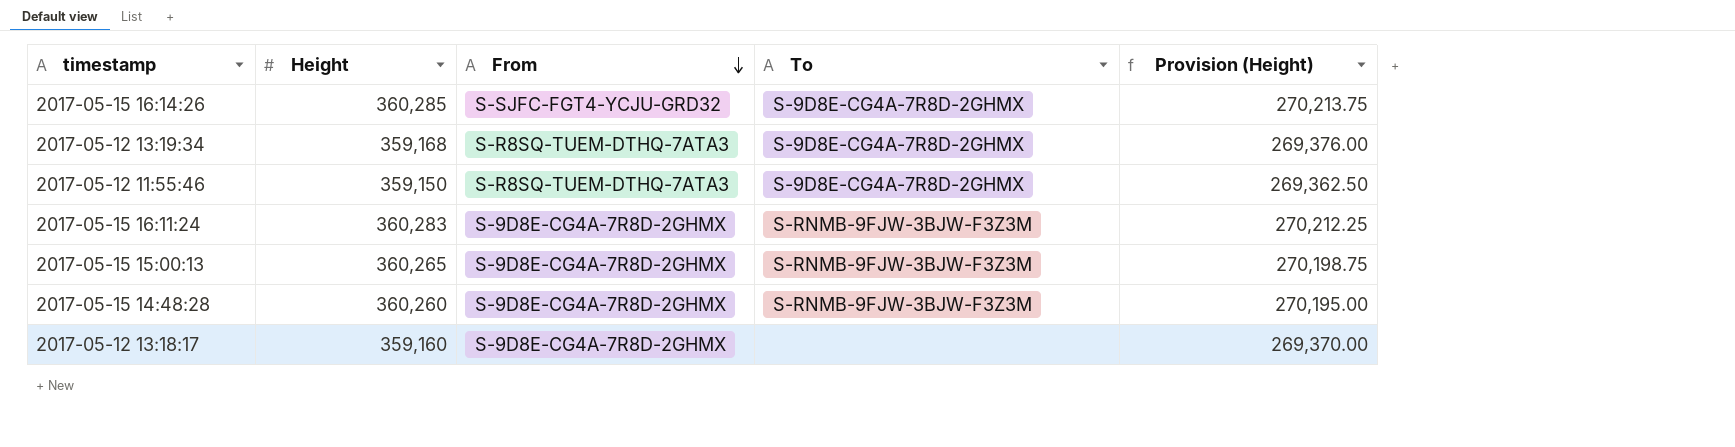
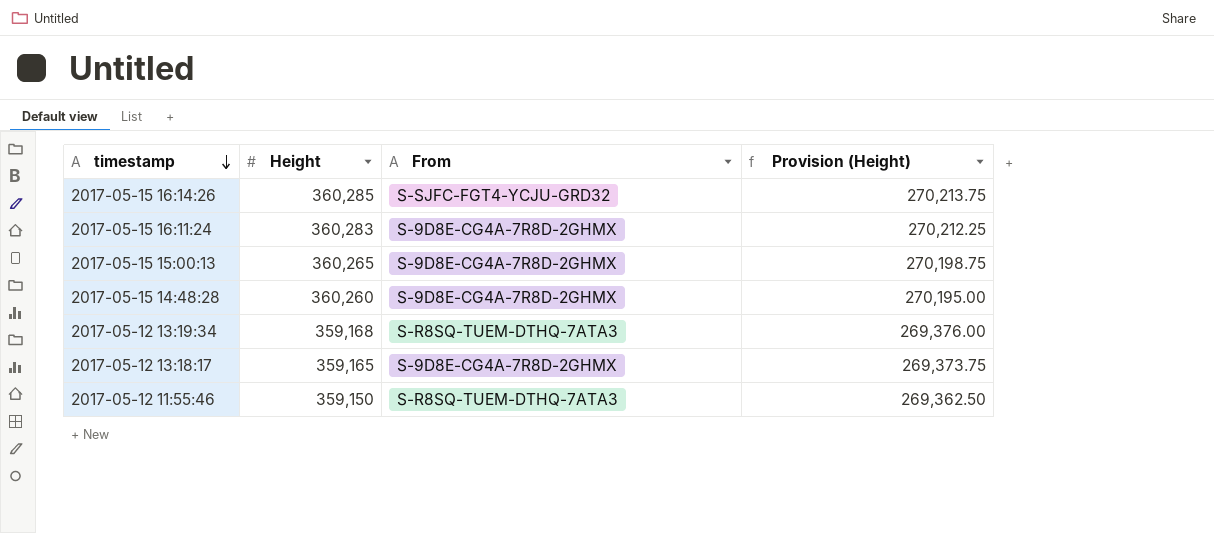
row order: From descending -> timestamp descending
column To | position: 4 -> none
2017-05-12 13:18:17 | Height: 359,160 -> 359,165
2017-05-12 13:18:17 | Provision (Height): 269,370.00 -> 269,373.75

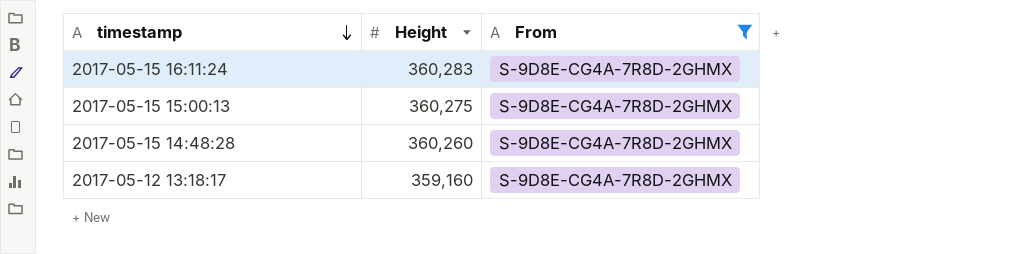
filter: none -> From = S-9D8E-CG4A-7R8D-2GHMX
column Provision (Height) | formula: [Height] * 0.75 -> none
2017-05-15 15:00:13 | Height: 360,265 -> 360,275
2017-05-12 13:18:17 | Height: 359,165 -> 359,160

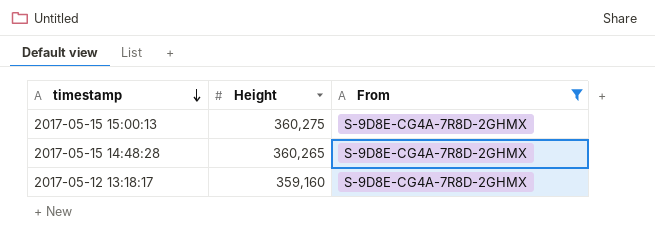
row 2017-05-15 16:11:24: 360,283 | S-9D8E-CG4A-7R8D-2GHMX -> none
2017-05-15 14:48:28 | Height: 360,260 -> 360,265

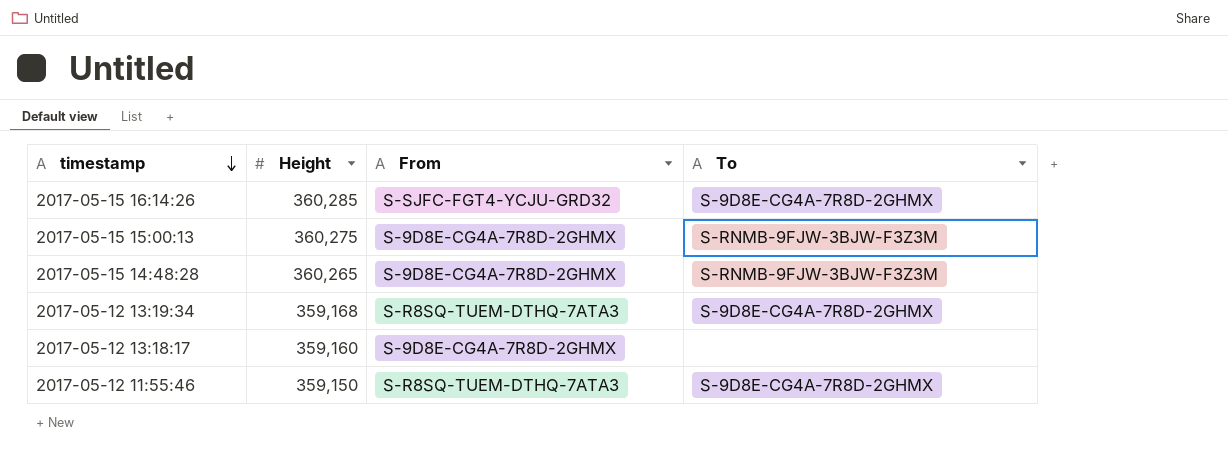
filter: From = S-9D8E-CG4A-7R8D-2GHMX -> none
column To | position: none -> 4

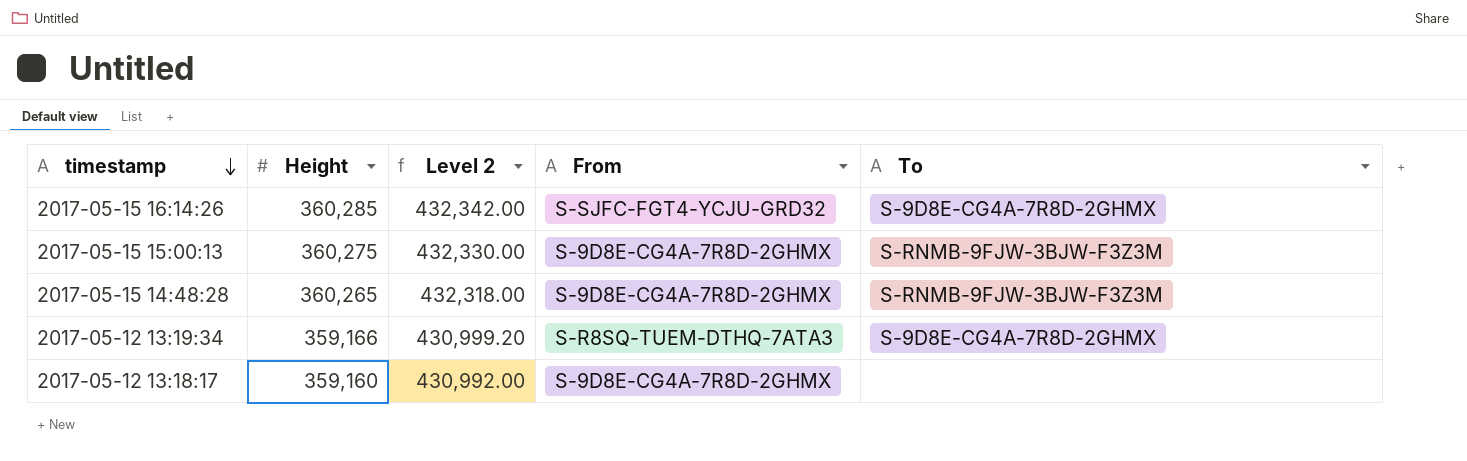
column Level 2 | formula: none -> [Height] * 1.2
row 2017-05-12 11:55:46: 359,150 | S-R8SQ-TUEM-DTHQ-7ATA3 | S-9D8E-CG4A-7R8D-2GHMX -> none
2017-05-12 13:19:34 | Height: 359,168 -> 359,166

